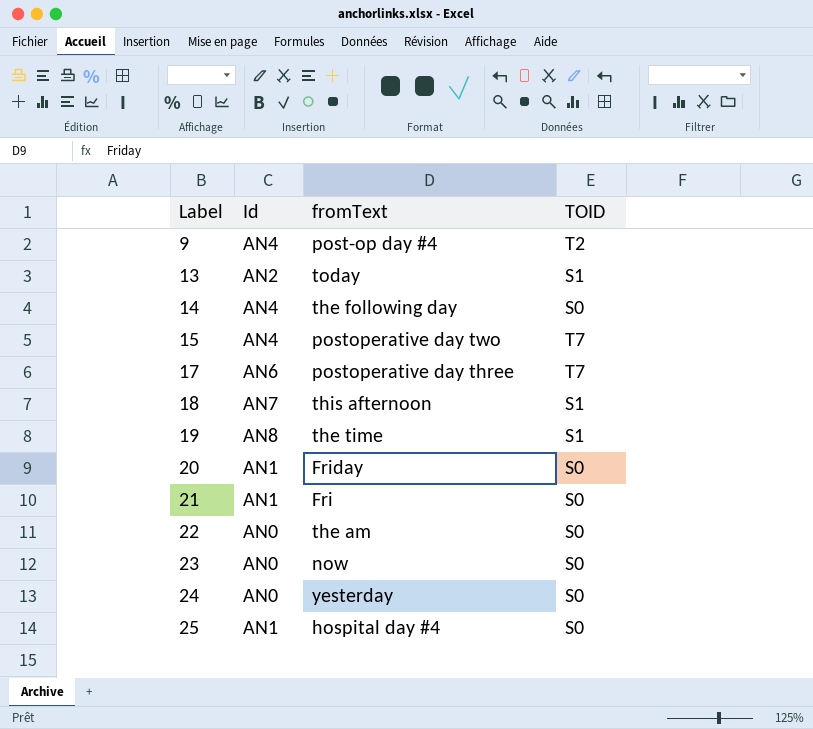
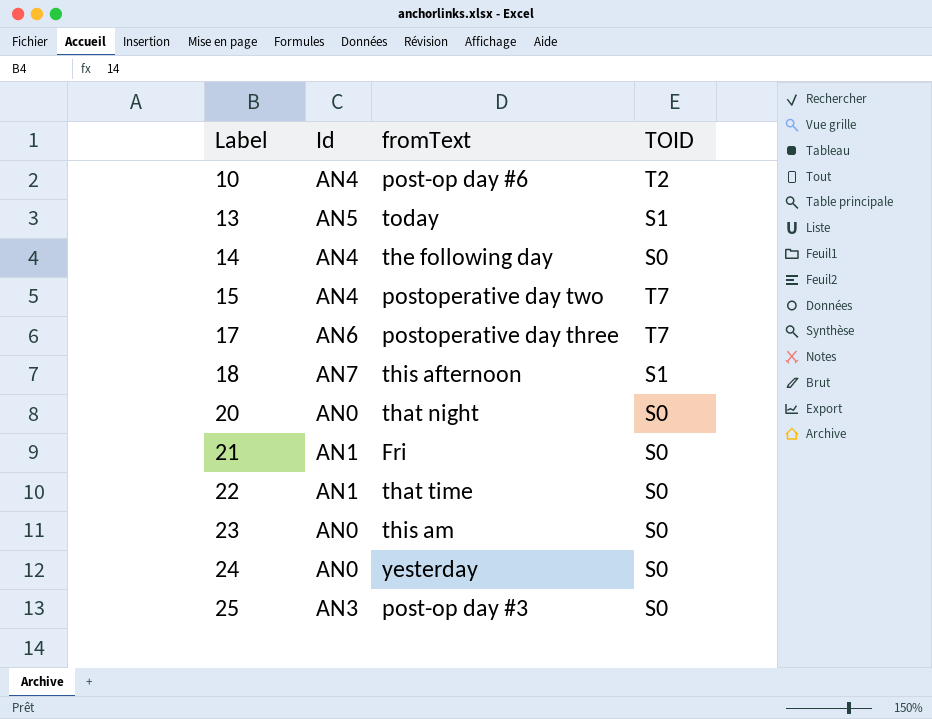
row 9: AN4 | post-op day #4 | T2 -> none
row 19: AN8 | the time | S1 -> none
row 10: none -> AN4 | post-op day #6 | T2
13 | Id: AN2 -> AN5
20 | Id: AN1 -> AN0
20 | fromText: Friday -> that night
22 | Id: AN0 -> AN1
22 | fromText: the am -> that time
23 | fromText: now -> this am
25 | Id: AN1 -> AN3
25 | fromText: hospital day #4 -> post-op day #3

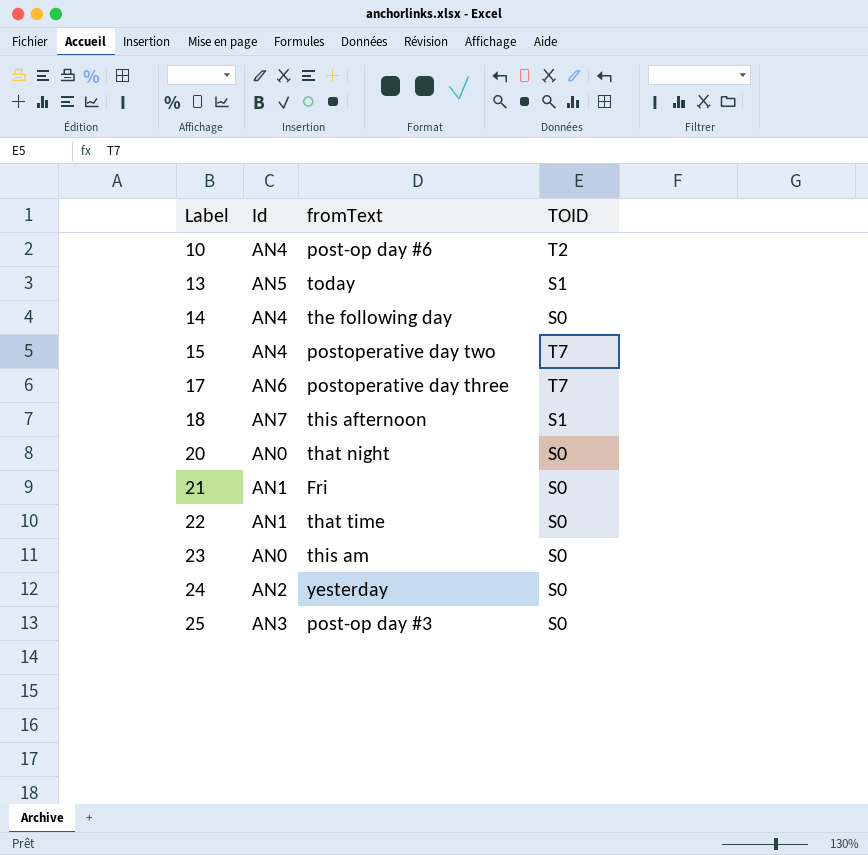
24 | Id: AN0 -> AN2

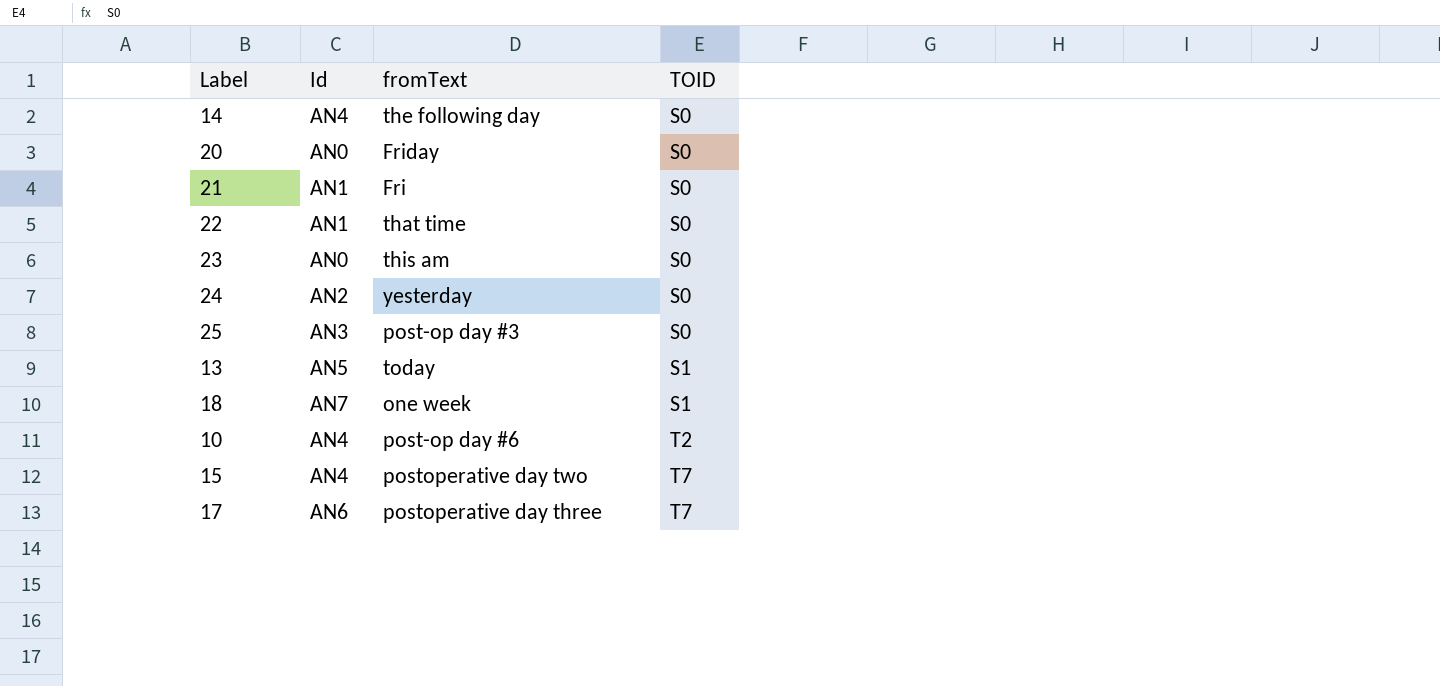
row order: Label ascending -> TOID ascending
20 | fromText: that night -> Friday
18 | fromText: this afternoon -> one week

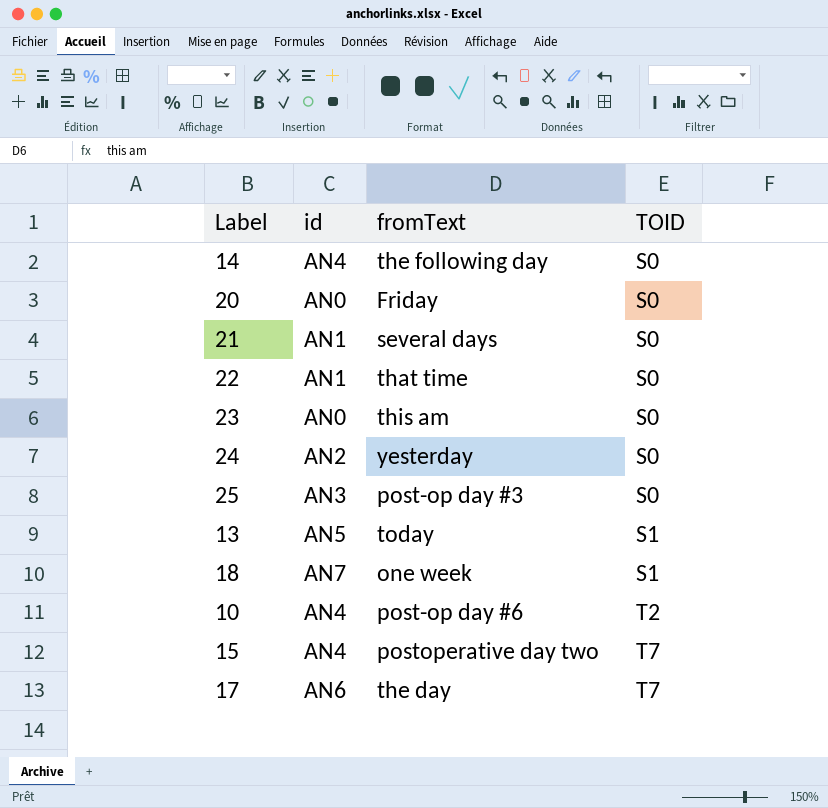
column name: Id -> id
21 | fromText: Fri -> several days
17 | fromText: postoperative day three -> the day

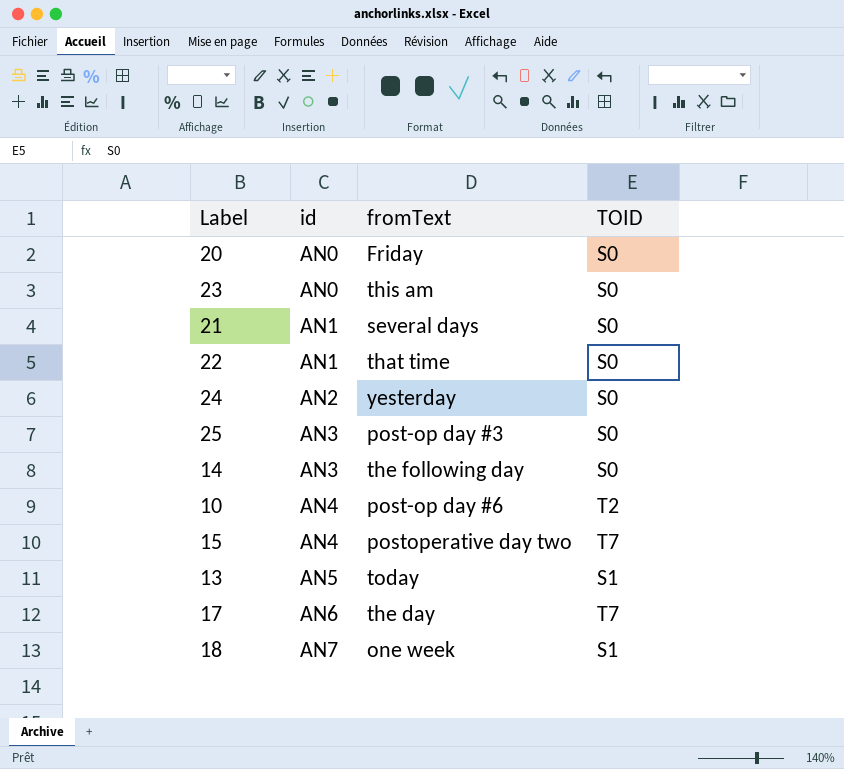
row order: TOID ascending -> id ascending
14 | id: AN4 -> AN3

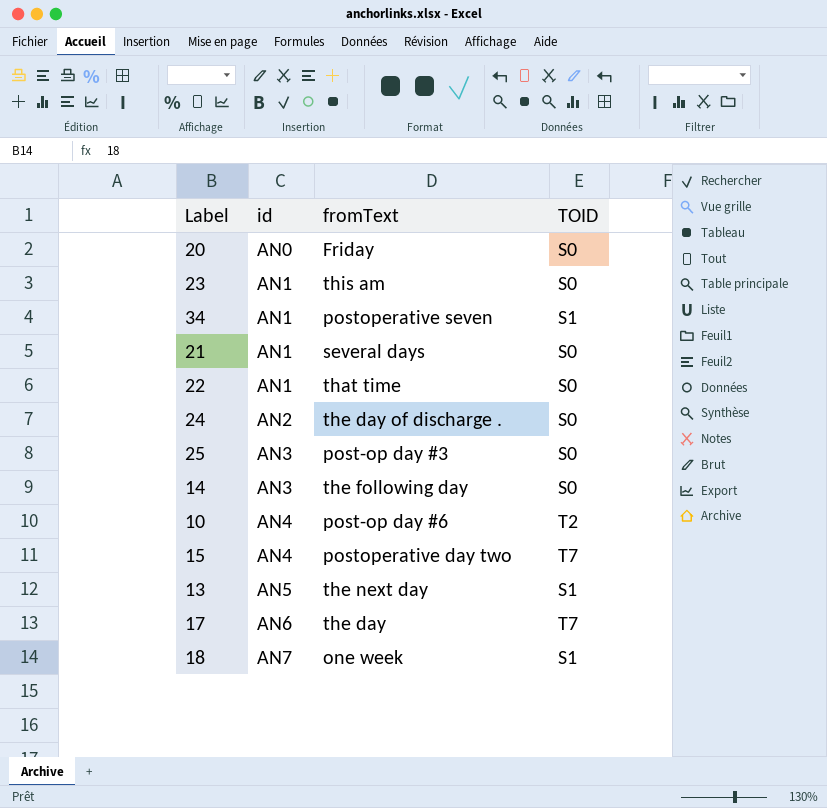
23 | id: AN0 -> AN1
row 34: none -> AN1 | postoperative seven | S1
24 | fromText: yesterday -> the day of discharge .
13 | fromText: today -> the next day

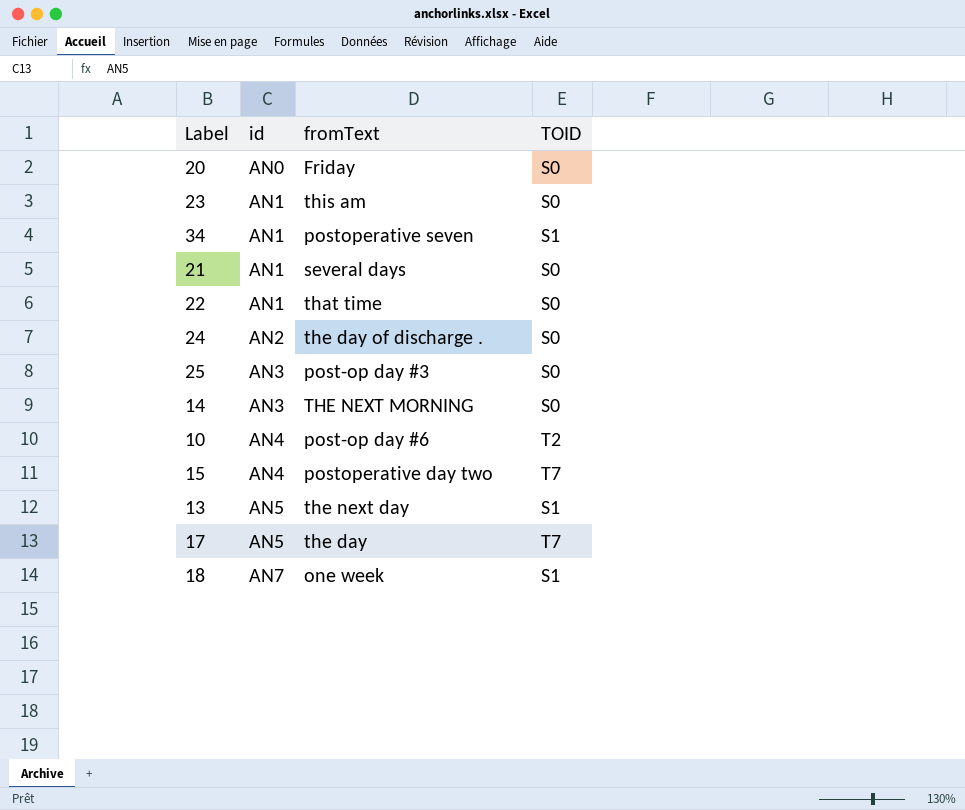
14 | fromText: the following day -> THE NEXT MORNING
17 | id: AN6 -> AN5

